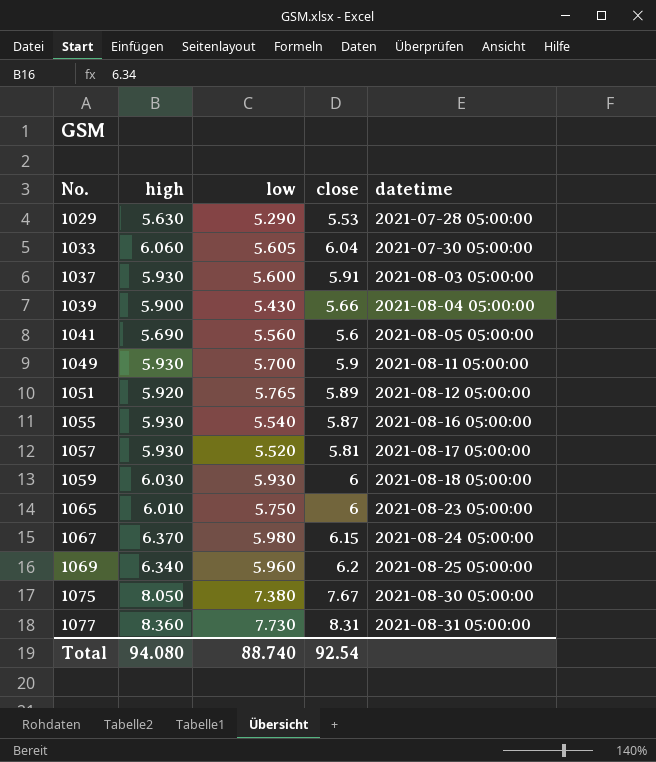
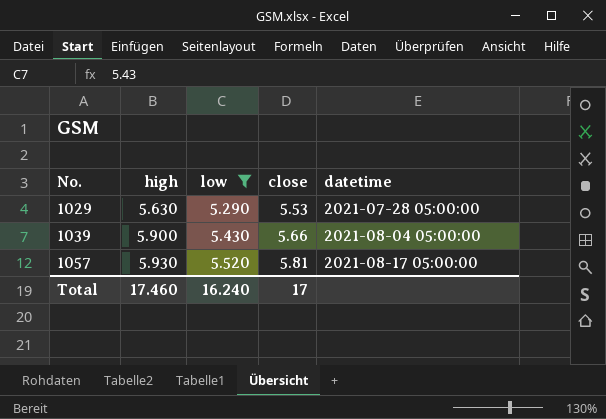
filter: none -> low <= 5.520
Total | high: 94.080 -> 17.460
Total | low: 88.740 -> 16.240
Total | close: 92.54 -> 17

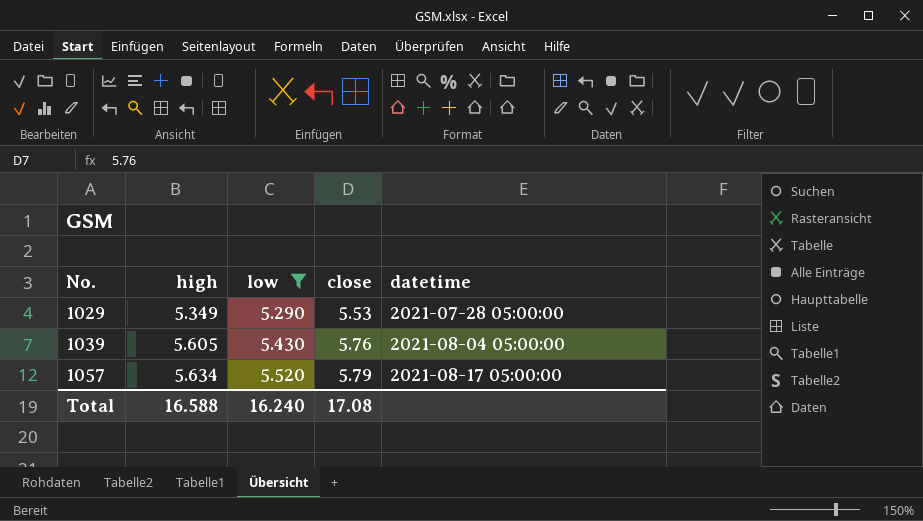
1029 | high: 5.630 -> 5.349
1039 | high: 5.900 -> 5.605
1039 | close: 5.66 -> 5.76
1057 | high: 5.930 -> 5.634
1057 | close: 5.81 -> 5.79
Total | high: 17.460 -> 16.588
Total | close: 17 -> 17.08

